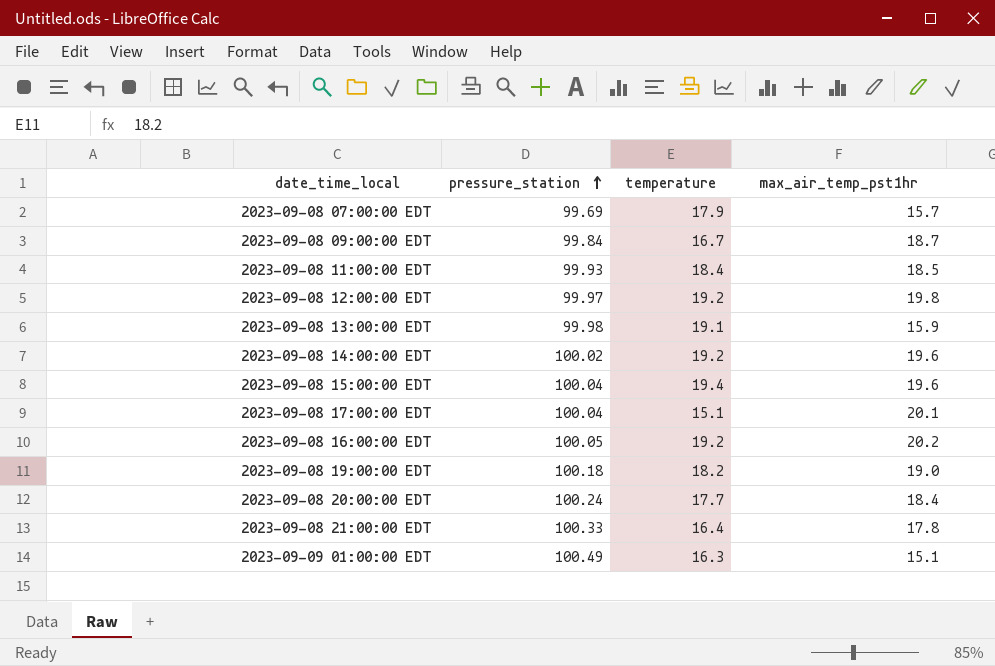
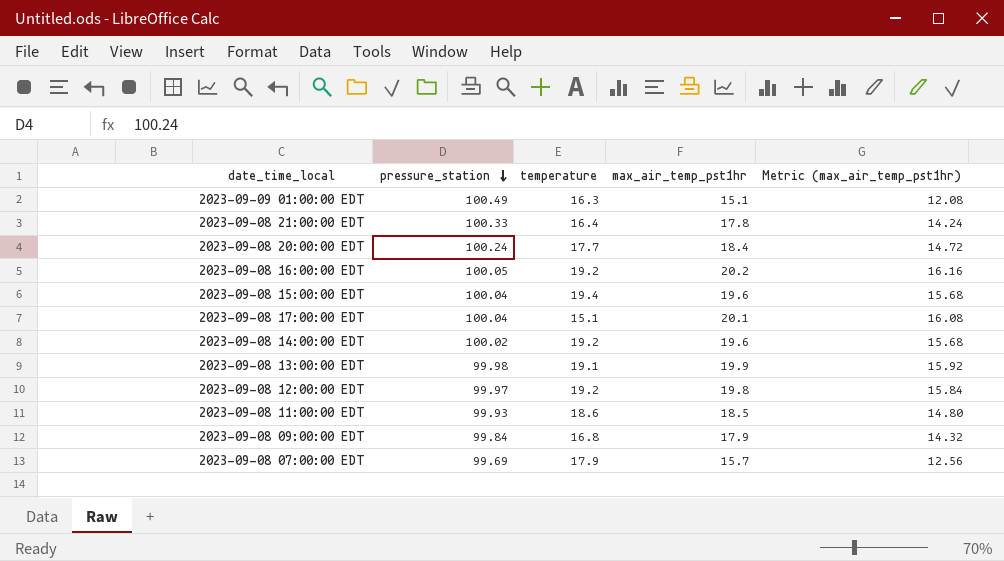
row order: pressure_station ascending -> pressure_station descending
column Metric (max_air_temp_pst1hr) | formula: none -> [max_air_temp_pst1hr] * 0.8
row 2023-09-08 19:00:00 EDT: 100.18 | 18.2 | 19.0 -> none
2023-09-08 13:00:00 EDT | max_air_temp_pst1hr: 15.9 -> 19.9
2023-09-08 11:00:00 EDT | temperature: 18.4 -> 18.6
2023-09-08 09:00:00 EDT | temperature: 16.7 -> 16.8
2023-09-08 09:00:00 EDT | max_air_temp_pst1hr: 18.7 -> 17.9

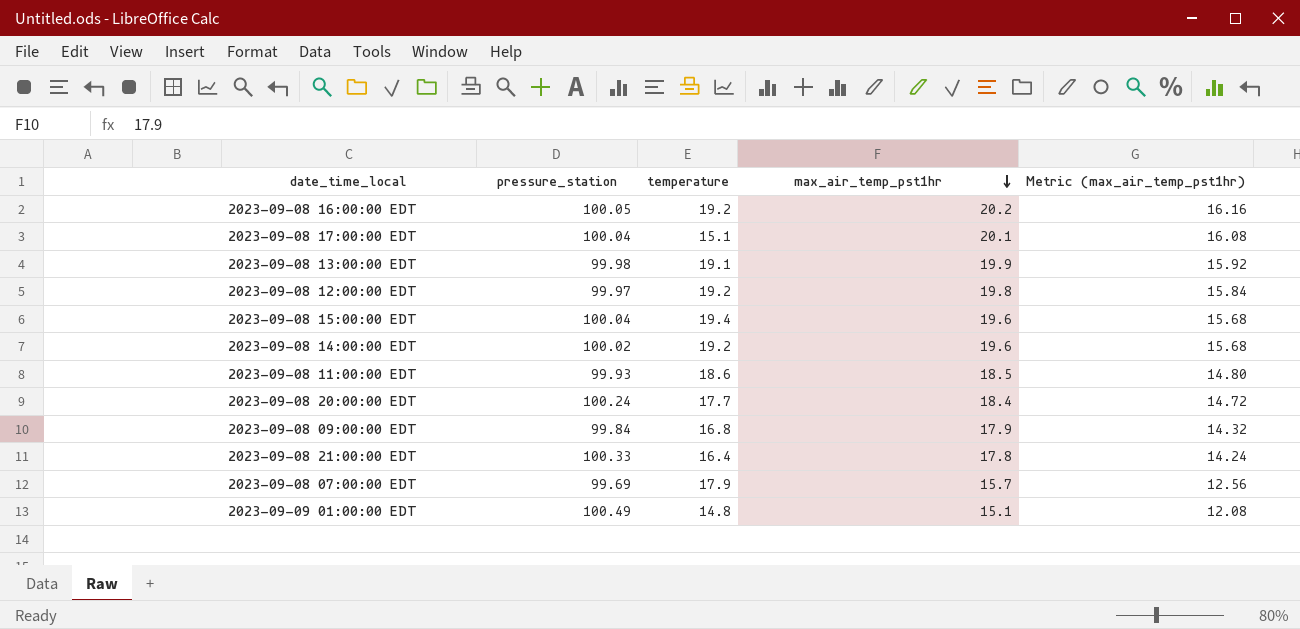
row order: pressure_station descending -> max_air_temp_pst1hr descending
2023-09-09 01:00:00 EDT | temperature: 16.3 -> 14.8

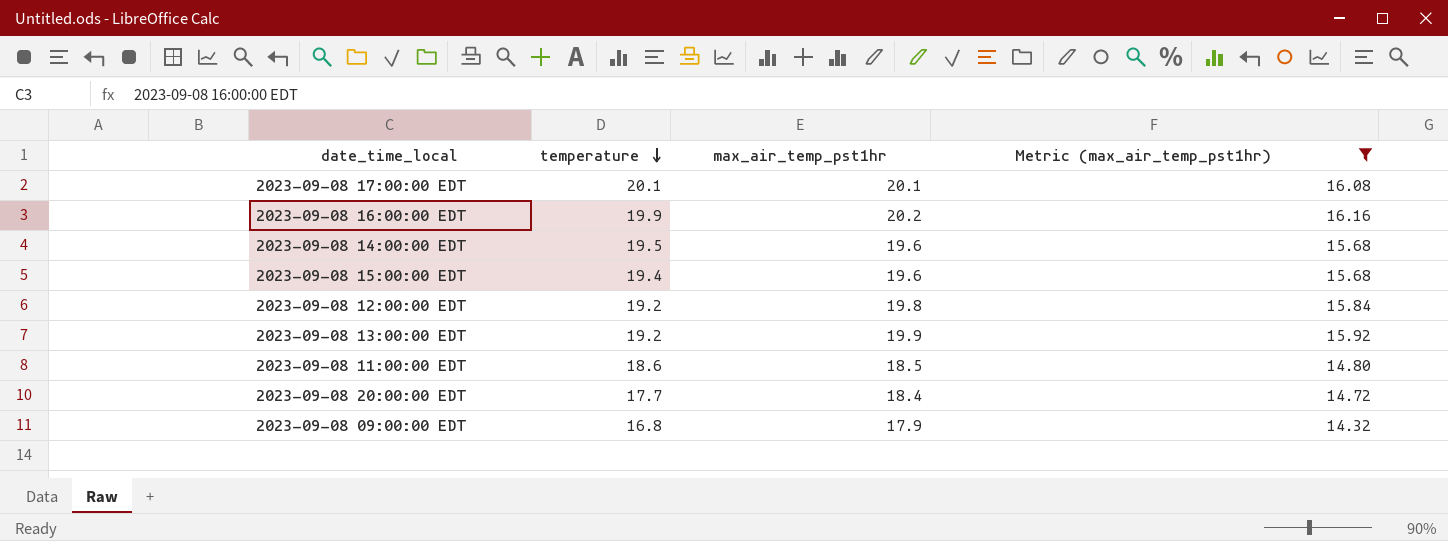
filter: none -> Metric (max_air_temp_pst1hr) >= 14.32
row order: max_air_temp_pst1hr descending -> temperature descending
column pressure_station | position: 2 -> none
2023-09-08 17:00:00 EDT | temperature: 15.1 -> 20.1
2023-09-08 16:00:00 EDT | temperature: 19.2 -> 19.9
2023-09-08 14:00:00 EDT | temperature: 19.2 -> 19.5
2023-09-08 13:00:00 EDT | temperature: 19.1 -> 19.2

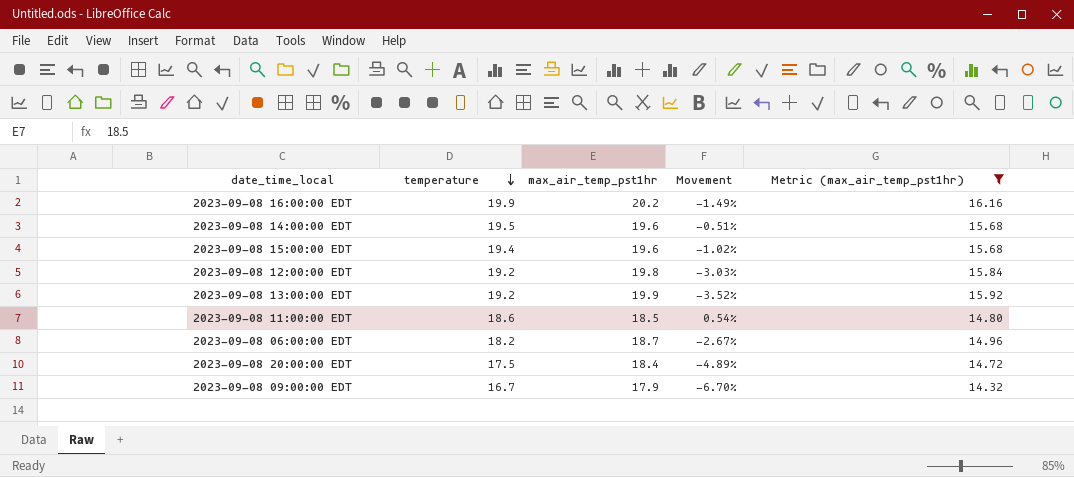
column Movement | formula: none -> ([temperature] - [max_air_temp_pst1hr]) / [max_air_temp_pst1hr]
row 2023-09-08 17:00:00 EDT: 20.1 | 20.1 | 16.08 -> none
row 2023-09-08 06:00:00 EDT: none -> 18.2 | 18.7 | -2.67% | 14.96
2023-09-08 20:00:00 EDT | temperature: 17.7 -> 17.5
2023-09-08 09:00:00 EDT | temperature: 16.8 -> 16.7

